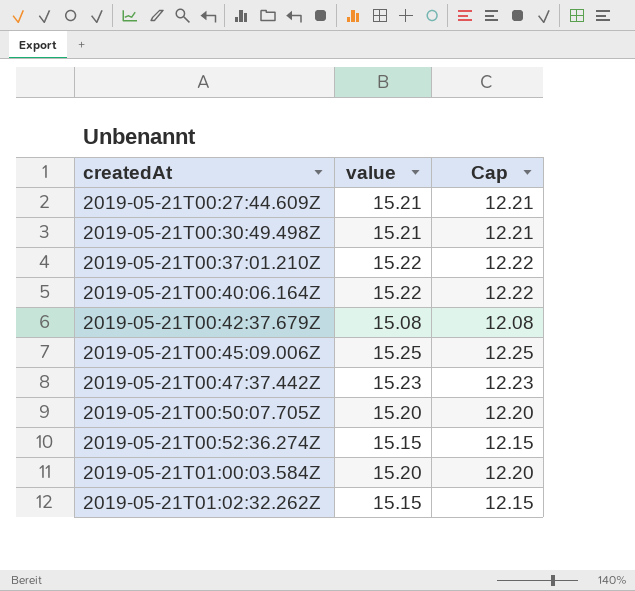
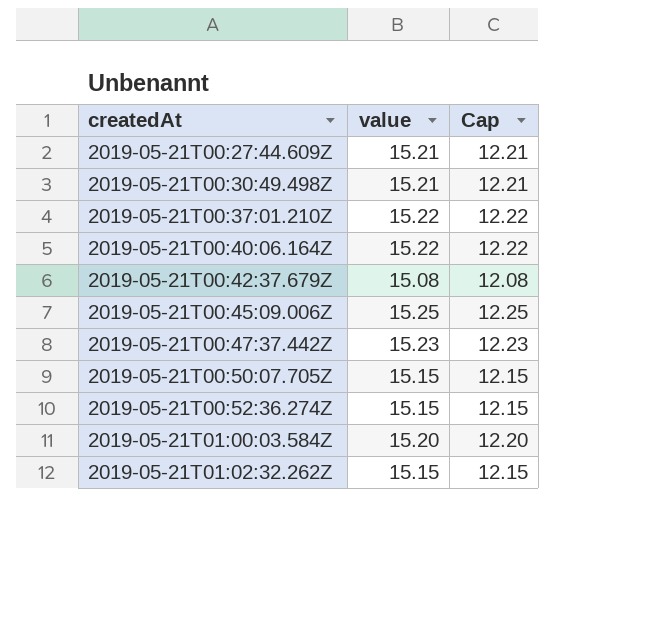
2019-05-21T00:50:07.705Z | value: 15.20 -> 15.15
2019-05-21T00:50:07.705Z | Cap: 12.20 -> 12.15

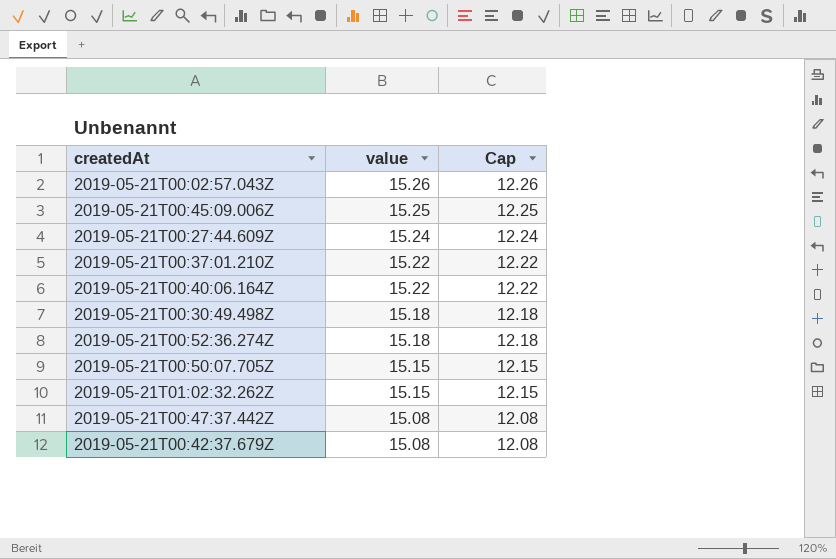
row order: createdAt ascending -> value descending
row 2019-05-21T01:00:03.584Z: 15.20 | 12.20 -> none
row 2019-05-21T00:02:57.043Z: none -> 15.26 | 12.26
2019-05-21T00:27:44.609Z | value: 15.21 -> 15.24
2019-05-21T00:27:44.609Z | Cap: 12.21 -> 12.24
2019-05-21T00:30:49.498Z | value: 15.21 -> 15.18
2019-05-21T00:30:49.498Z | Cap: 12.21 -> 12.18
2019-05-21T00:52:36.274Z | value: 15.15 -> 15.18
2019-05-21T00:52:36.274Z | Cap: 12.15 -> 12.18
2019-05-21T00:47:37.442Z | value: 15.23 -> 15.08
2019-05-21T00:47:37.442Z | Cap: 12.23 -> 12.08

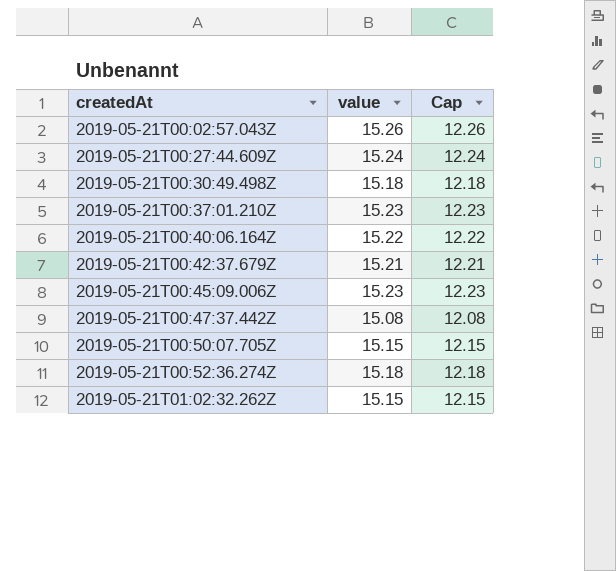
row order: value descending -> createdAt ascending
2019-05-21T00:37:01.210Z | value: 15.22 -> 15.23
2019-05-21T00:37:01.210Z | Cap: 12.22 -> 12.23
2019-05-21T00:42:37.679Z | value: 15.08 -> 15.21
2019-05-21T00:42:37.679Z | Cap: 12.08 -> 12.21
2019-05-21T00:45:09.006Z | value: 15.25 -> 15.23
2019-05-21T00:45:09.006Z | Cap: 12.25 -> 12.23

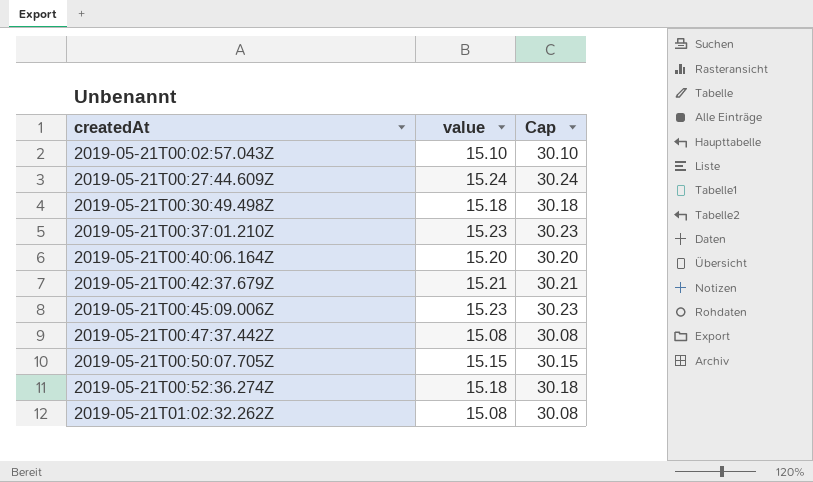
column Cap | formula: [value] - 3 -> [value] + 15
2019-05-21T00:02:57.043Z | value: 15.26 -> 15.10
2019-05-21T00:40:06.164Z | value: 15.22 -> 15.20
2019-05-21T01:02:32.262Z | value: 15.15 -> 15.08

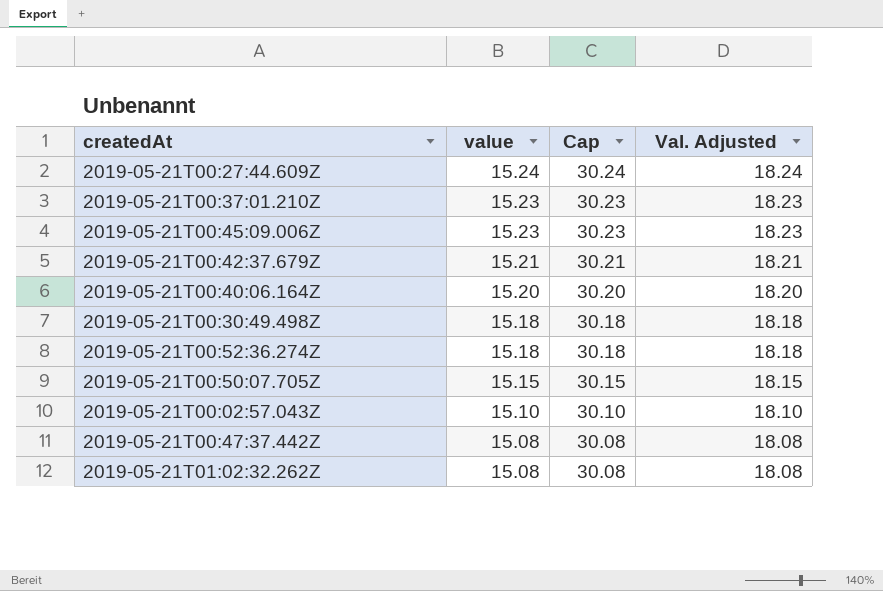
row order: createdAt ascending -> value descending
column Val. Adjusted | formula: none -> [value] + 3

